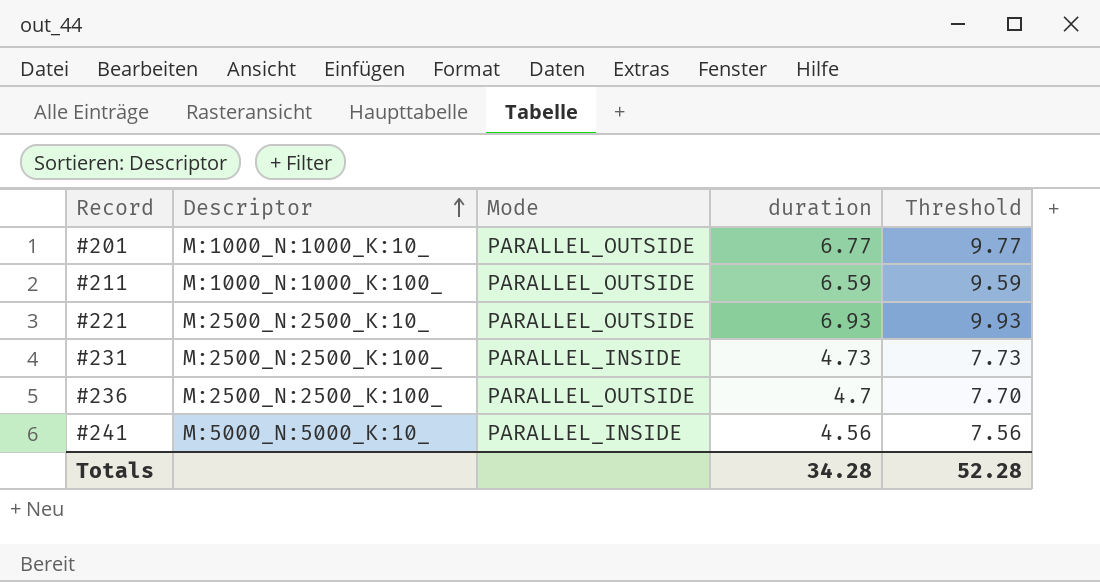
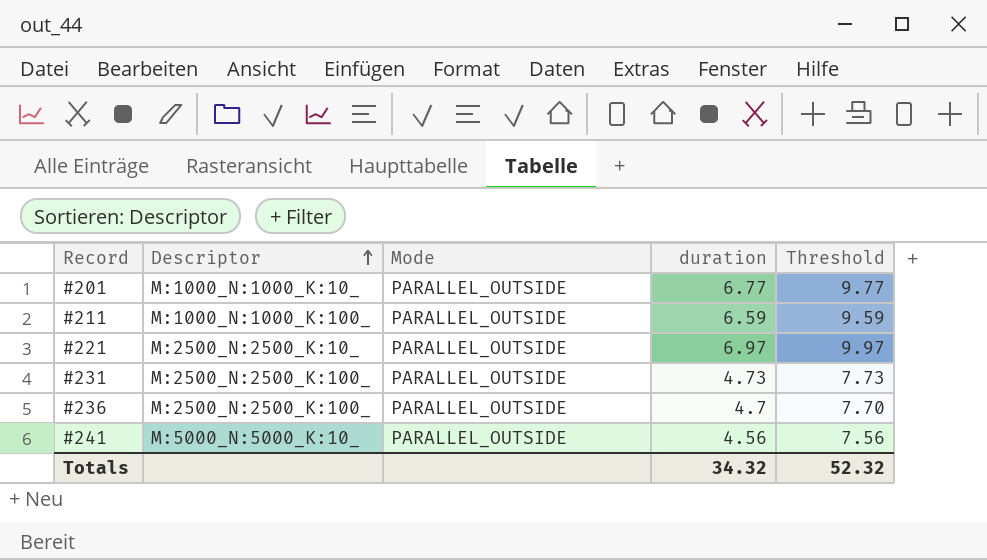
#221 | duration: 6.93 -> 6.97
#221 | Threshold: 9.93 -> 9.97
#231 | Mode: PARALLEL_INSIDE -> PARALLEL_OUTSIDE
#241 | Mode: PARALLEL_INSIDE -> PARALLEL_OUTSIDE
Totals | duration: 34.28 -> 34.32
Totals | Threshold: 52.28 -> 52.32

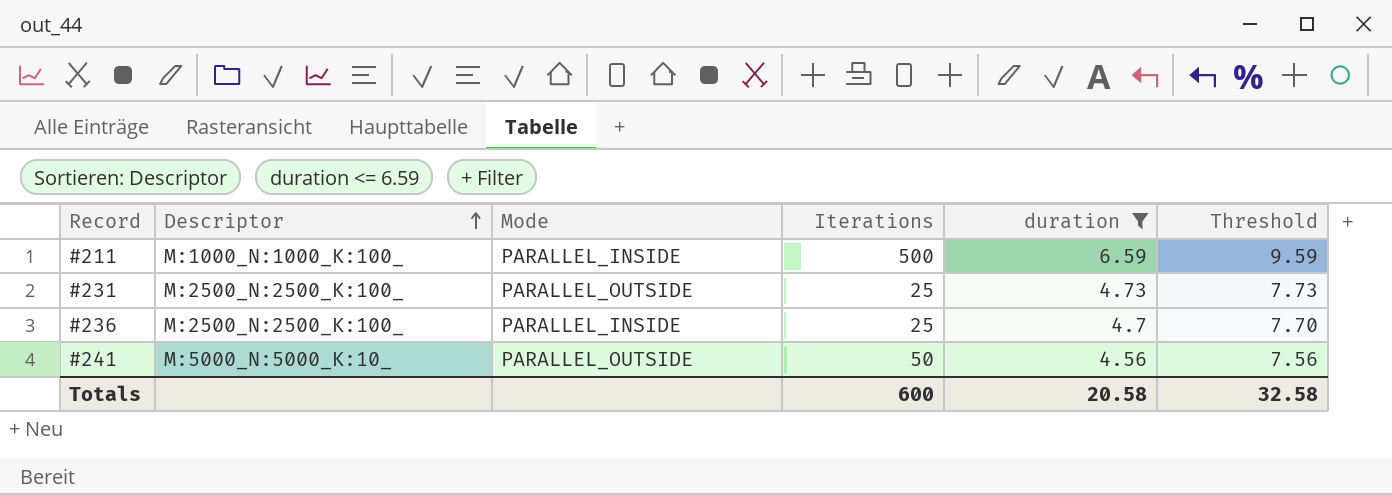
filter: none -> duration <= 6.59
column Iterations | position: none -> 4
#211 | Mode: PARALLEL_OUTSIDE -> PARALLEL_INSIDE
#236 | Mode: PARALLEL_OUTSIDE -> PARALLEL_INSIDE
Totals | duration: 34.32 -> 20.58
Totals | Threshold: 52.32 -> 32.58

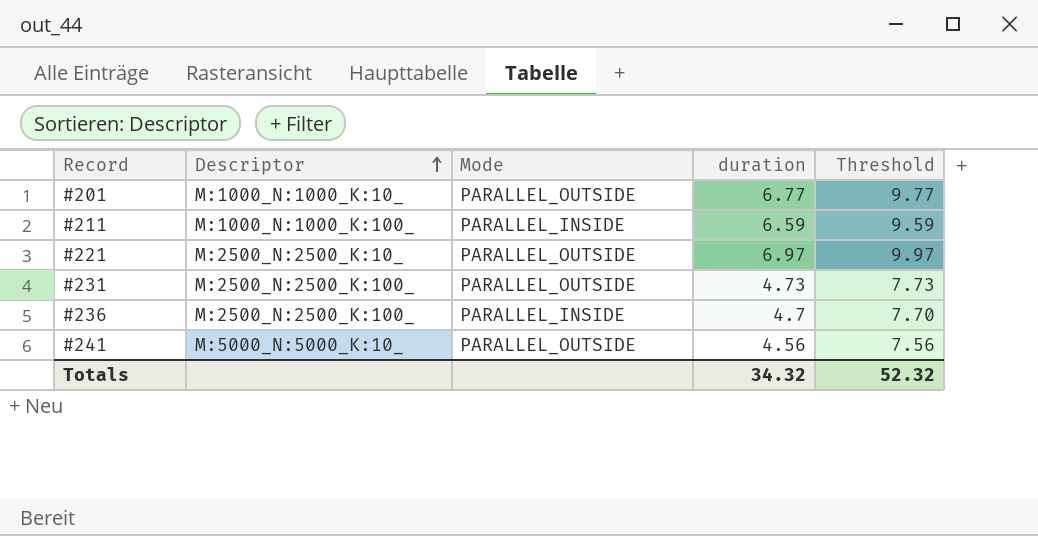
filter: duration <= 6.59 -> none
column Iterations | position: 4 -> none
Totals | duration: 20.58 -> 34.32
Totals | Threshold: 32.58 -> 52.32

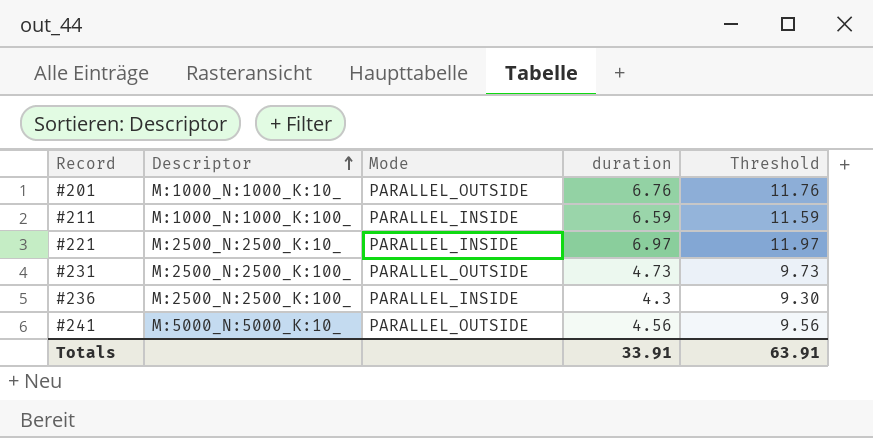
column Threshold | formula: [duration] + 3 -> [duration] + 5
#201 | duration: 6.77 -> 6.76
#221 | Mode: PARALLEL_OUTSIDE -> PARALLEL_INSIDE
#236 | duration: 4.7 -> 4.3
Totals | duration: 34.32 -> 33.91
Totals | Threshold: 52.32 -> 63.91

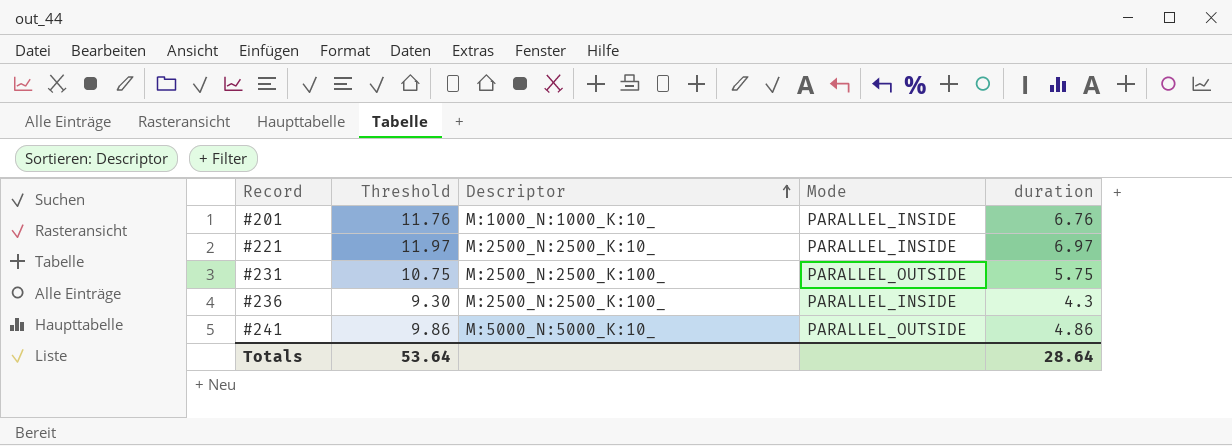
column Threshold | position: 5 -> 2
row #211: M:1000_N:1000_K:100_ | PARALLEL_INSIDE | 6.59 | 11.59 -> none
#201 | Mode: PARALLEL_OUTSIDE -> PARALLEL_INSIDE
#231 | Threshold: 9.73 -> 10.75
#231 | duration: 4.73 -> 5.75
#241 | Threshold: 9.56 -> 9.86
#241 | duration: 4.56 -> 4.86
Totals | Threshold: 63.91 -> 53.64
Totals | duration: 33.91 -> 28.64

